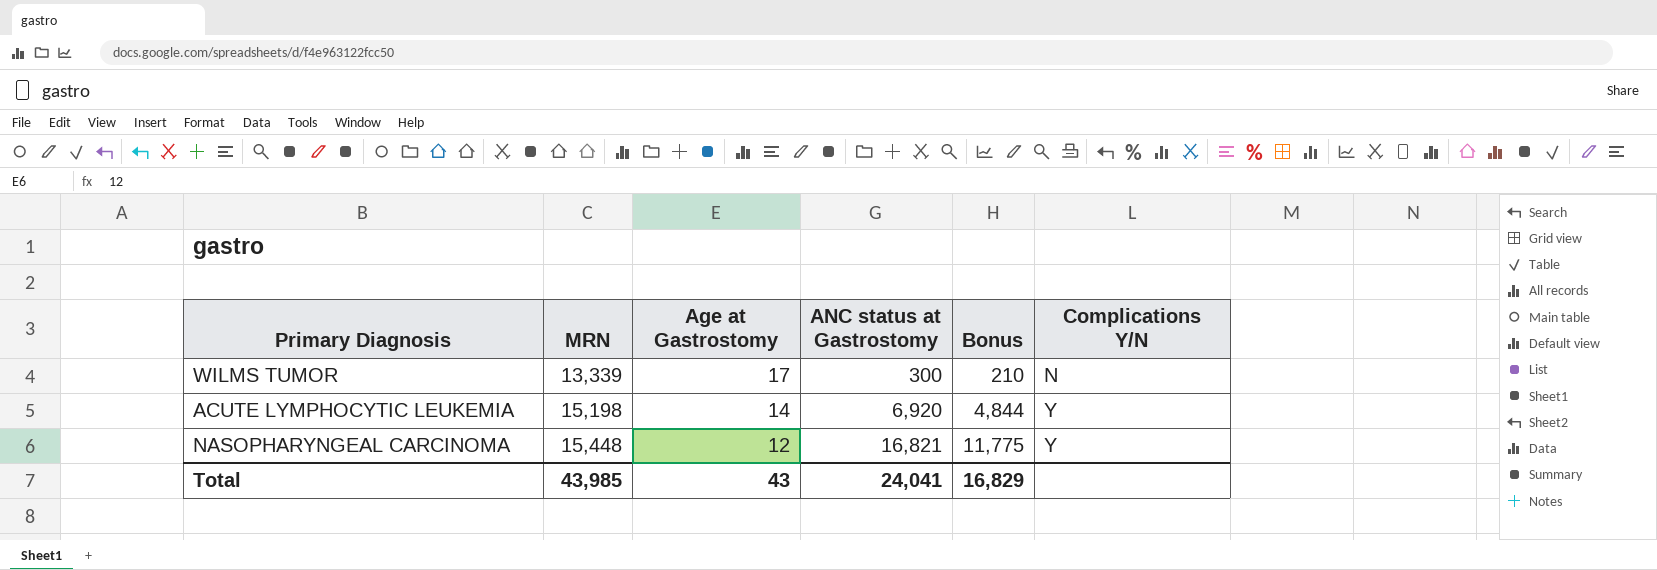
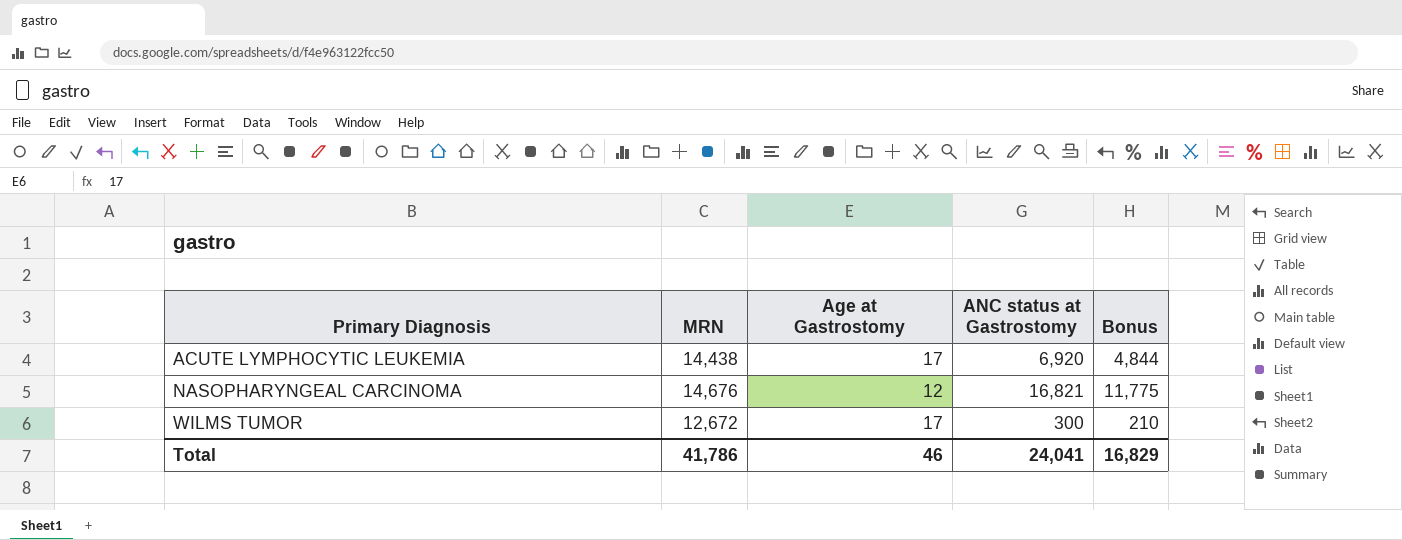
row order: MRN ascending -> Primary Diagnosis ascending
column Complications Y/N | position: 6 -> none
ACUTE LYMPHOCYTIC LEUKEMIA | MRN: 15,198 -> 14,438
ACUTE LYMPHOCYTIC LEUKEMIA | Age at Gastrostomy: 14 -> 17
NASOPHARYNGEAL CARCINOMA | MRN: 15,448 -> 14,676
WILMS TUMOR | MRN: 13,339 -> 12,672
Total | MRN: 43,985 -> 41,786
Total | Age at Gastrostomy: 43 -> 46

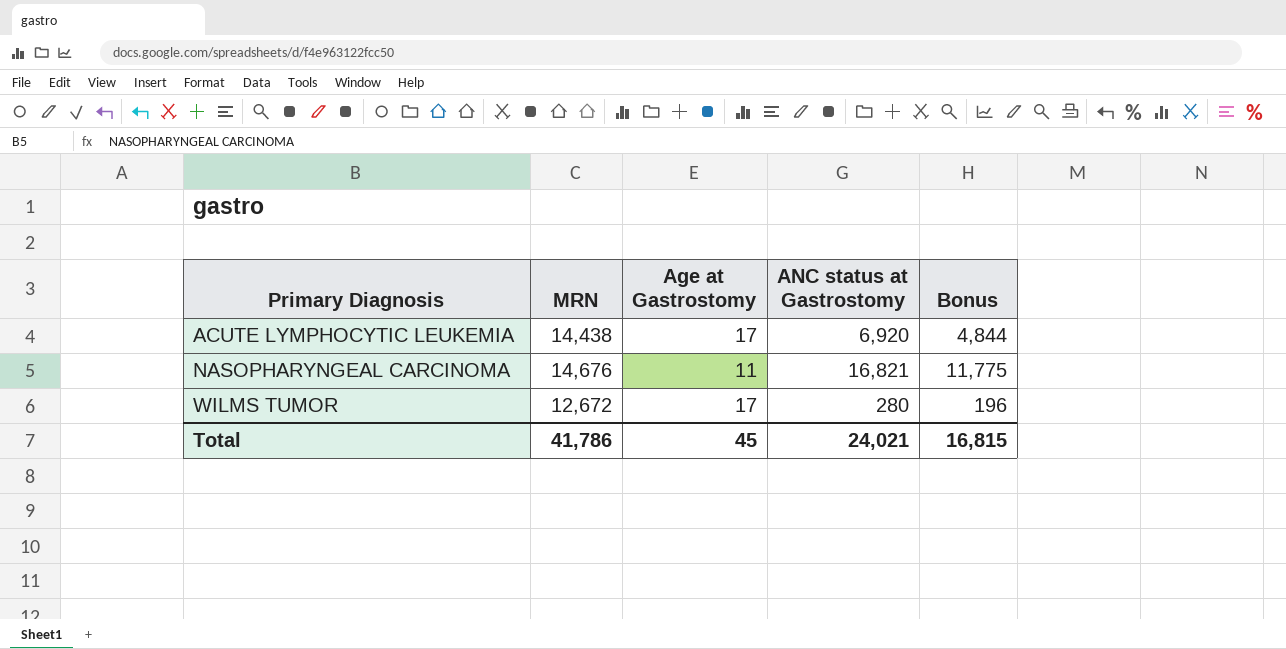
NASOPHARYNGEAL CARCINOMA | Age at Gastrostomy: 12 -> 11
WILMS TUMOR | ANC status at Gastrostomy: 300 -> 280
WILMS TUMOR | Bonus: 210 -> 196
Total | Age at Gastrostomy: 46 -> 45
Total | ANC status at Gastrostomy: 24,041 -> 24,021
Total | Bonus: 16,829 -> 16,815

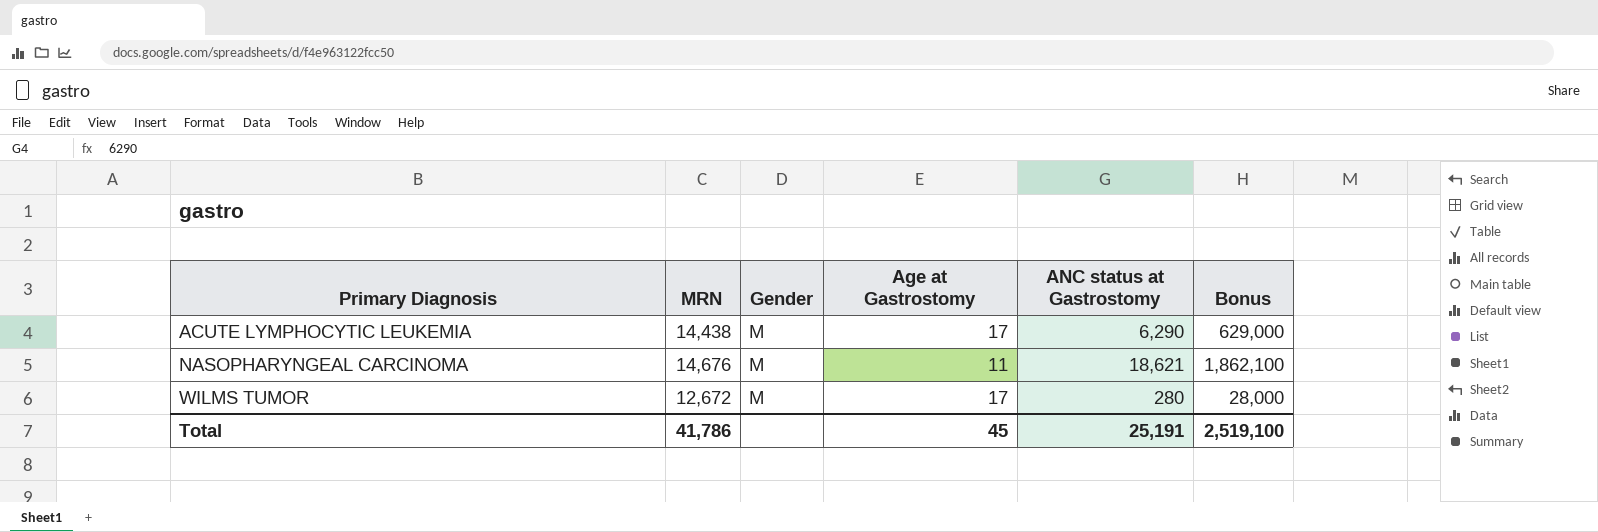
column Gender | position: none -> 3
column Bonus | formula: [ANC status at Gastrostomy] * 0.7 -> [ANC status at Gastrostomy] * 100
ACUTE LYMPHOCYTIC LEUKEMIA | ANC status at Gastrostomy: 6,920 -> 6,290
NASOPHARYNGEAL CARCINOMA | ANC status at Gastrostomy: 16,821 -> 18,621
Total | ANC status at Gastrostomy: 24,021 -> 25,191
Total | Bonus: 16,815 -> 2,519,100

